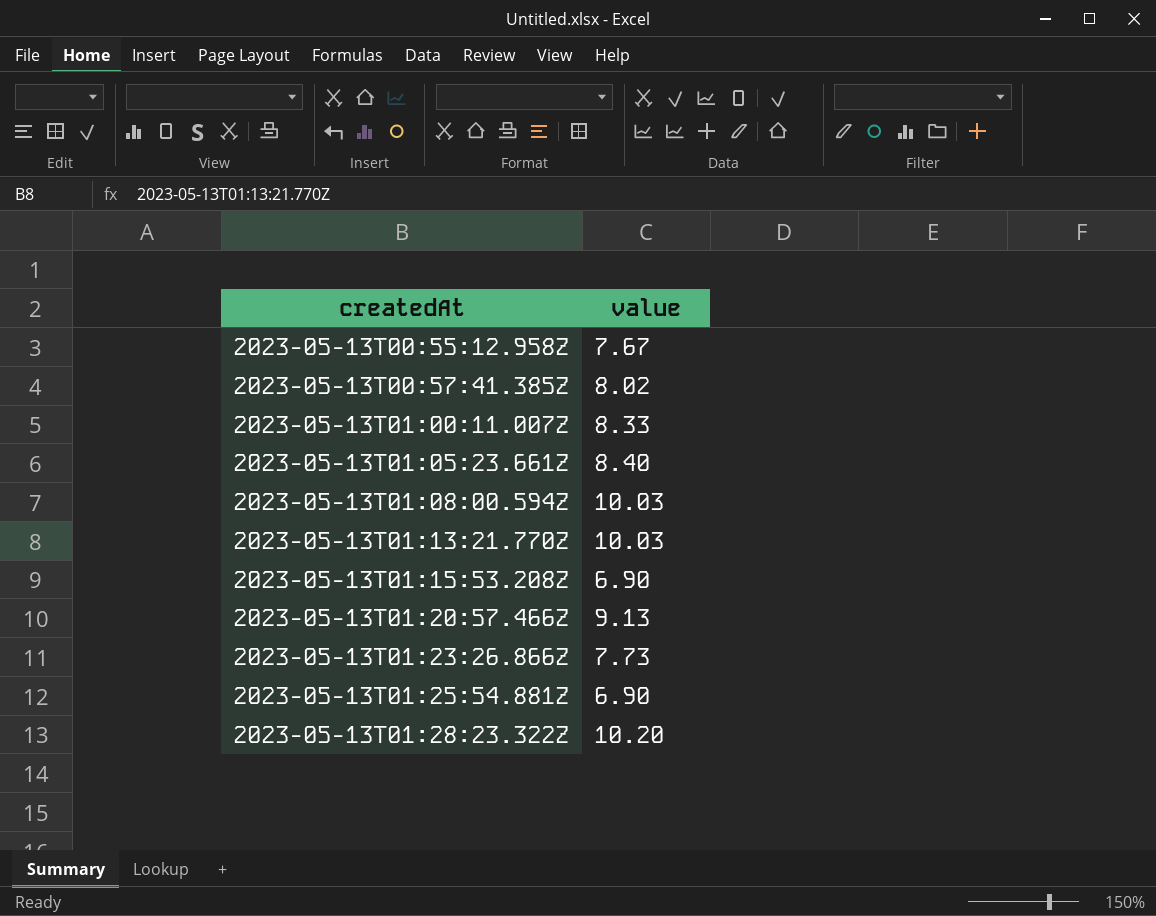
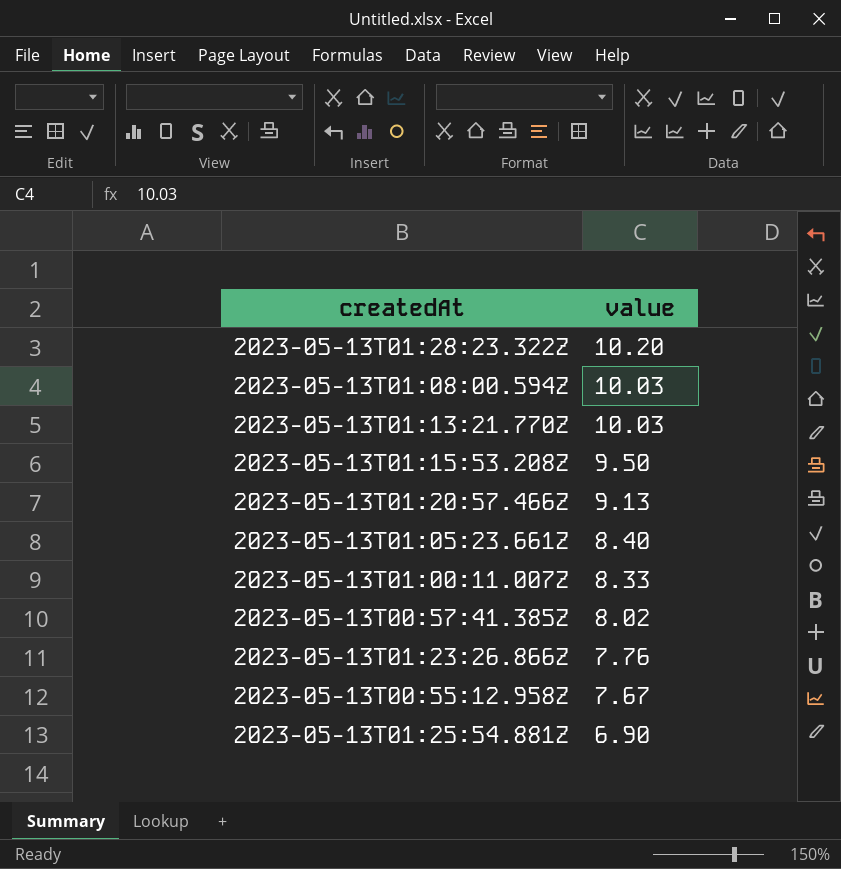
row order: createdAt ascending -> value descending
2023-05-13T01:15:53.208Z | value: 6.90 -> 9.50
2023-05-13T01:23:26.866Z | value: 7.73 -> 7.76

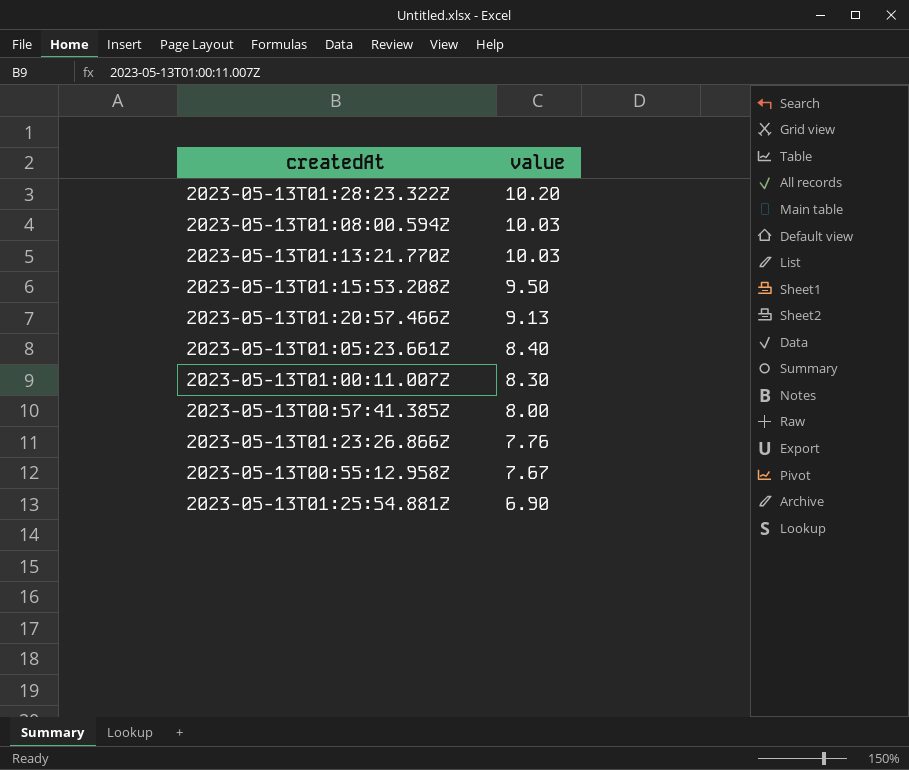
2023-05-13T01:00:11.007Z | value: 8.33 -> 8.30
2023-05-13T00:57:41.385Z | value: 8.02 -> 8.00

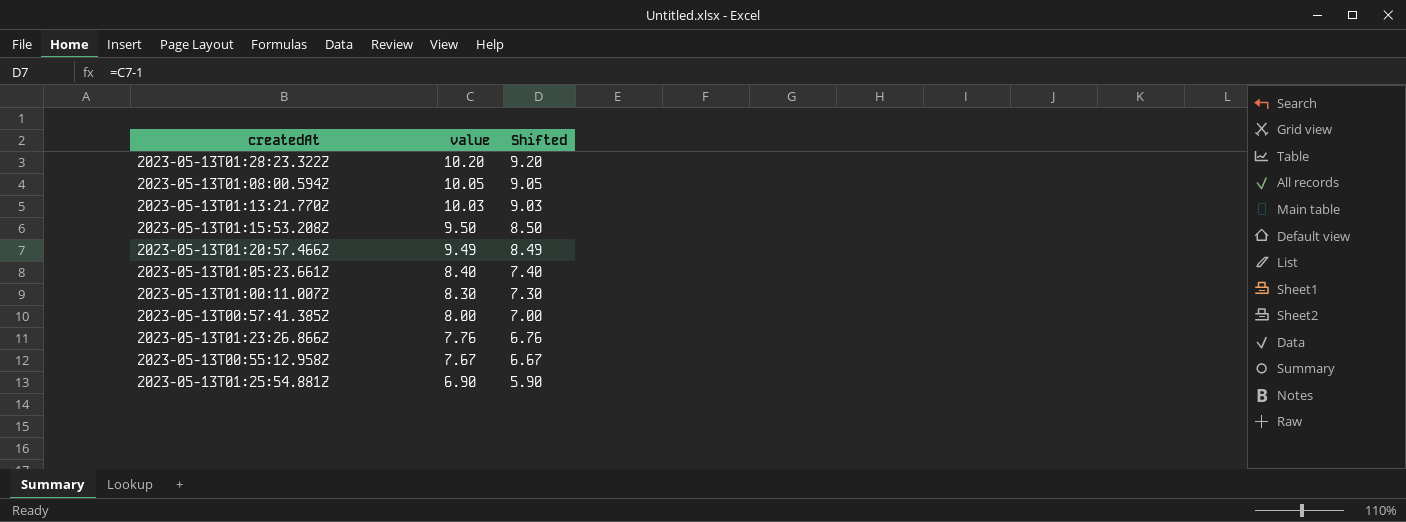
column Shifted | formula: none -> [value] - 1
2023-05-13T01:08:00.594Z | value: 10.03 -> 10.05
2023-05-13T01:20:57.466Z | value: 9.13 -> 9.49

